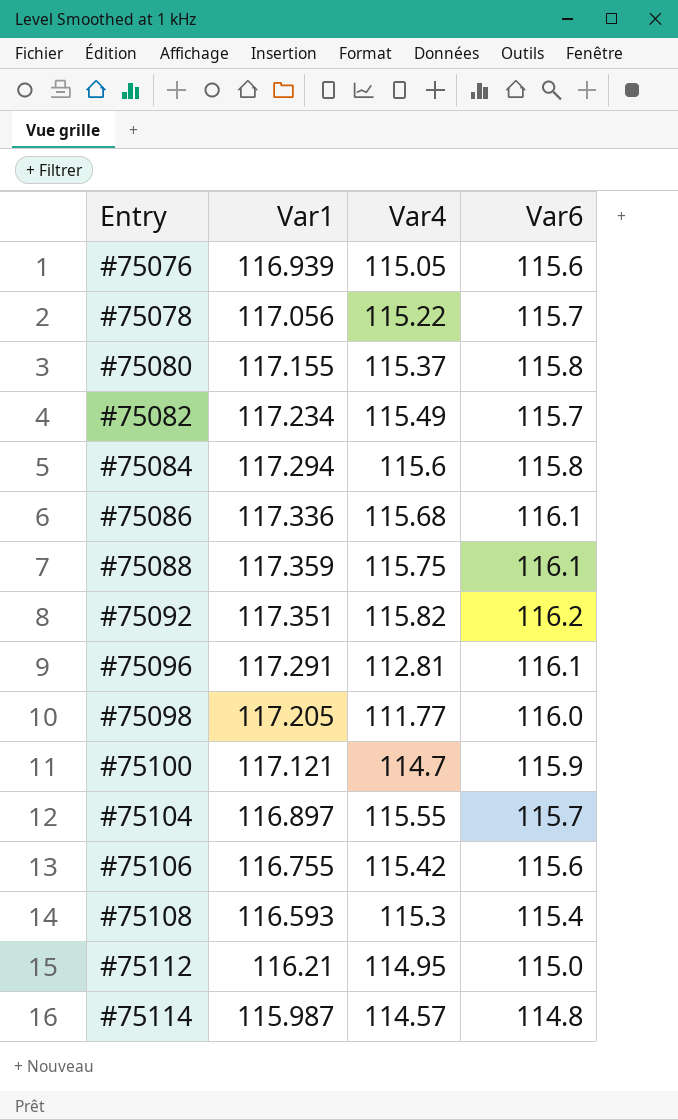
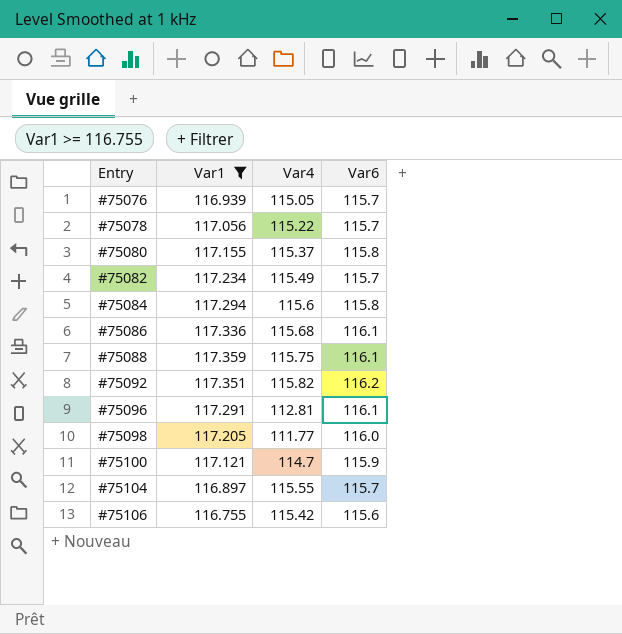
filter: none -> Var1 >= 116.755
#75076 | Var6: 115.6 -> 115.7

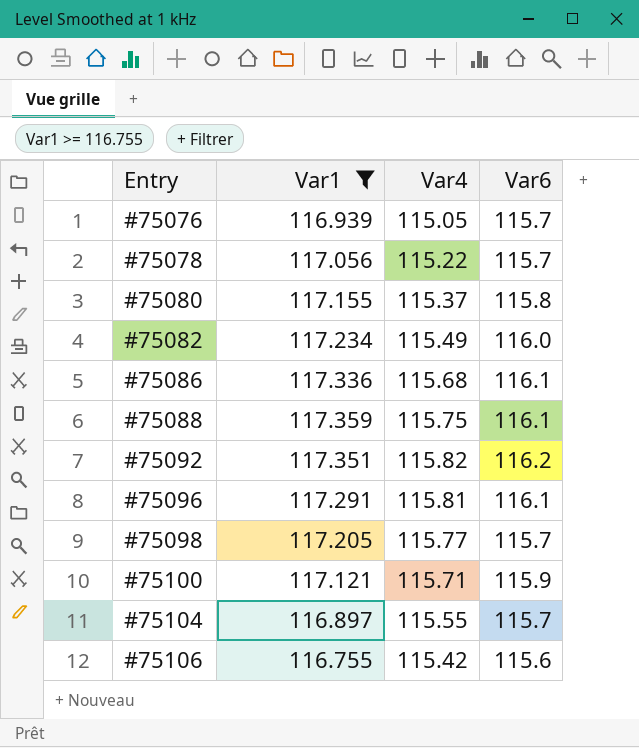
row #75084: 117.294 | 115.6 | 115.8 -> none
#75082 | Var6: 115.7 -> 116.0
#75096 | Var4: 112.81 -> 115.81
#75098 | Var4: 111.77 -> 115.77
#75098 | Var6: 116.0 -> 115.7
#75100 | Var4: 114.7 -> 115.71

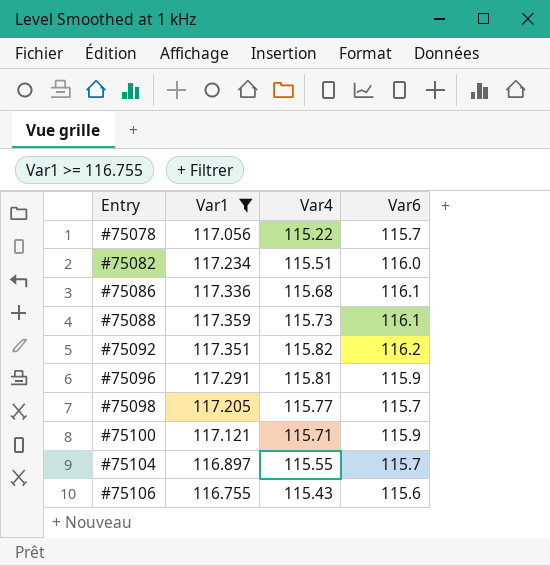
row #75076: 116.939 | 115.05 | 115.7 -> none
row #75080: 117.155 | 115.37 | 115.8 -> none
#75082 | Var4: 115.49 -> 115.51
#75088 | Var4: 115.75 -> 115.73
#75096 | Var6: 116.1 -> 115.9
#75106 | Var4: 115.42 -> 115.43

